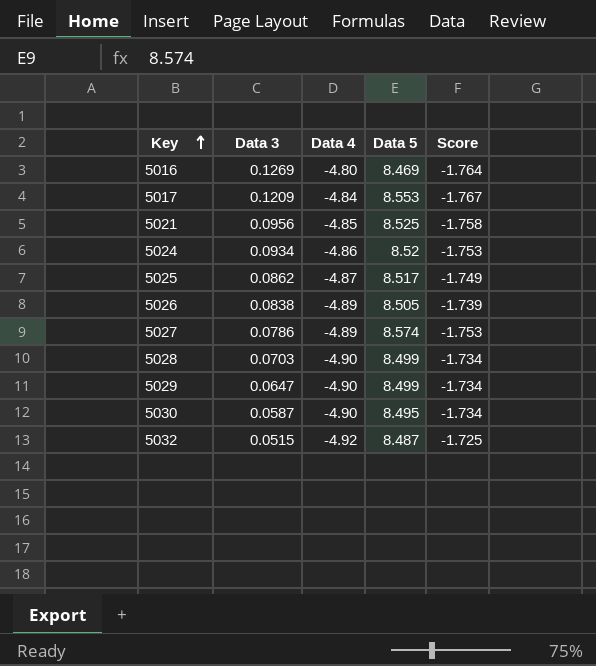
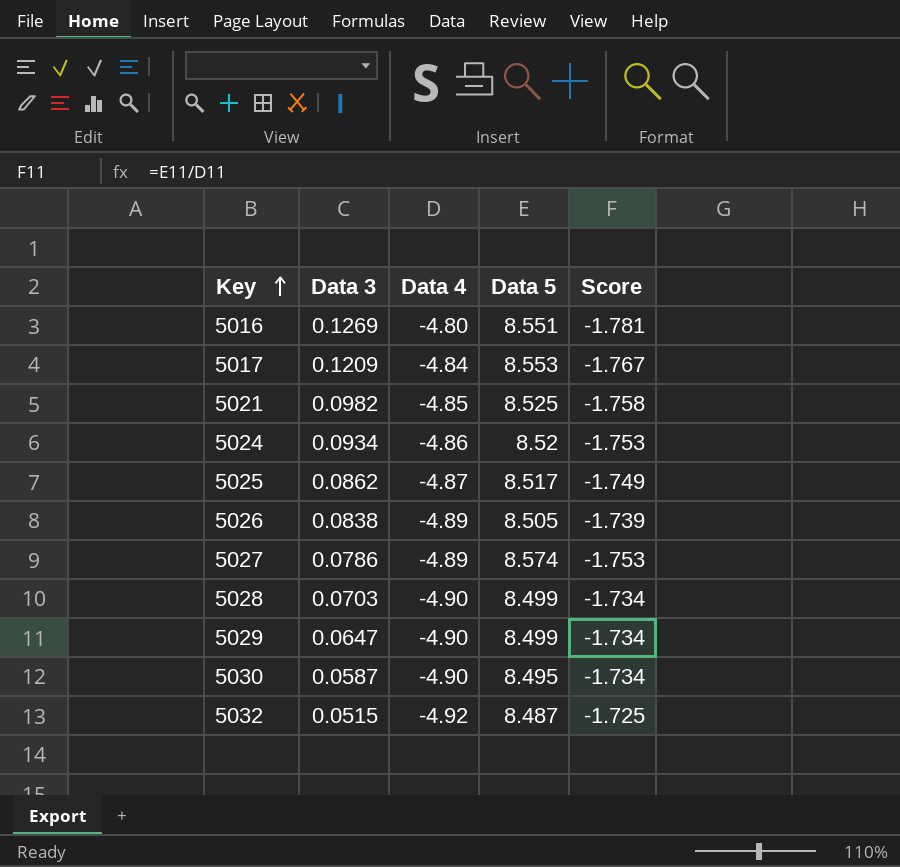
5016 | Data 5: 8.469 -> 8.551
5016 | Score: -1.764 -> -1.781
5021 | Data 3: 0.0956 -> 0.0982

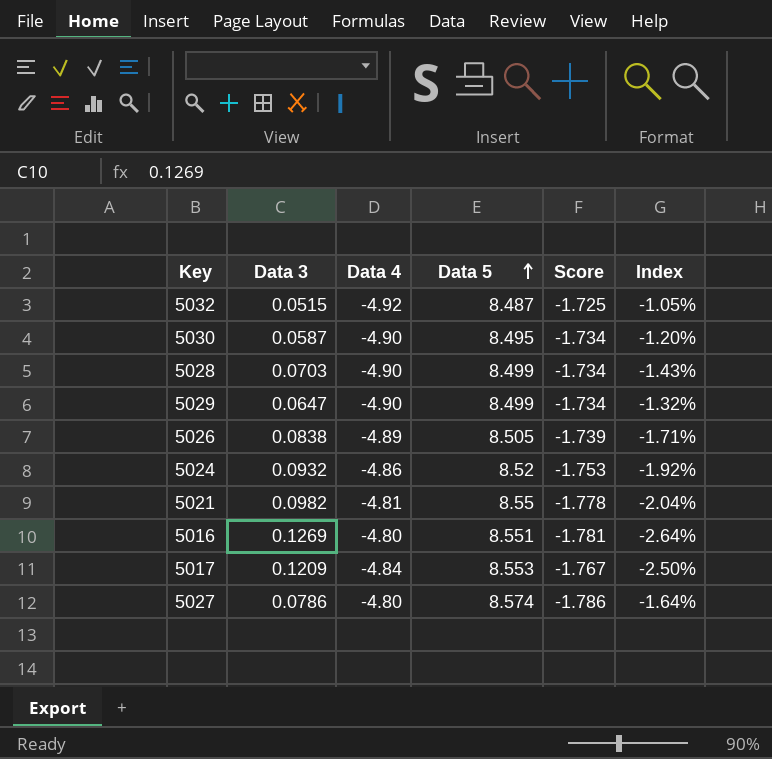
row order: Key ascending -> Data 5 ascending
column Index | formula: none -> [Data 3] / [Data 4]
row 5025: 0.0862 | -4.87 | 8.517 | -1.749 -> none
5024 | Data 3: 0.0934 -> 0.0932
5021 | Data 4: -4.85 -> -4.81
5021 | Data 5: 8.525 -> 8.55
5021 | Score: -1.758 -> -1.778
5027 | Data 4: -4.89 -> -4.80
5027 | Score: -1.753 -> -1.786

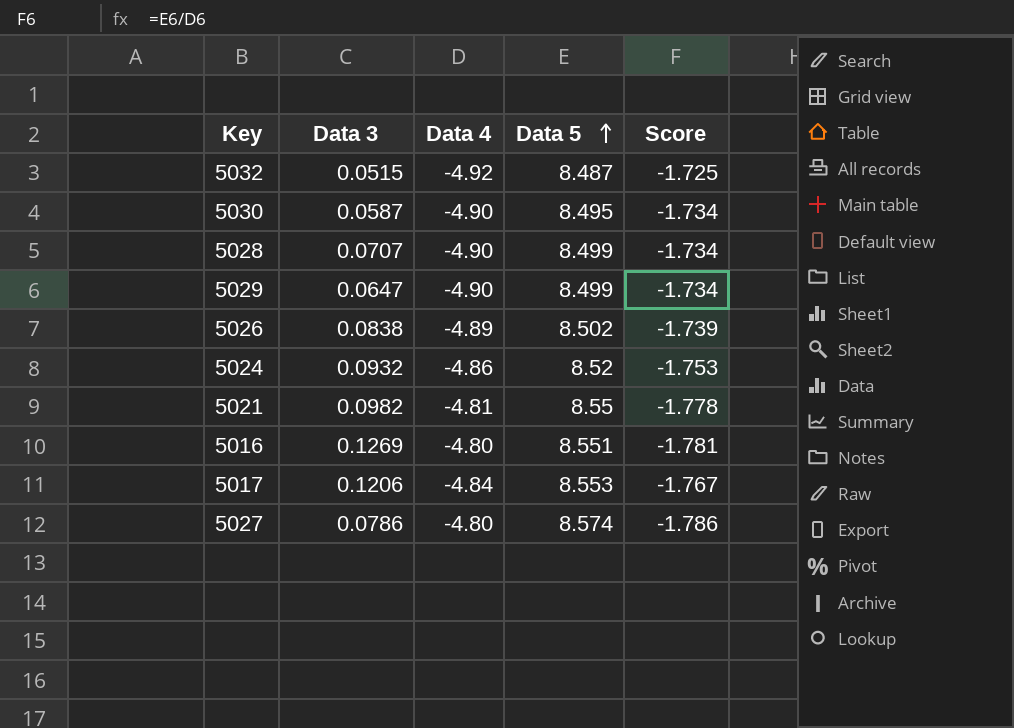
column Index | formula: [Data 3] / [Data 4] -> none
5028 | Data 3: 0.0703 -> 0.0707
5026 | Data 5: 8.505 -> 8.502
5017 | Data 3: 0.1209 -> 0.1206

